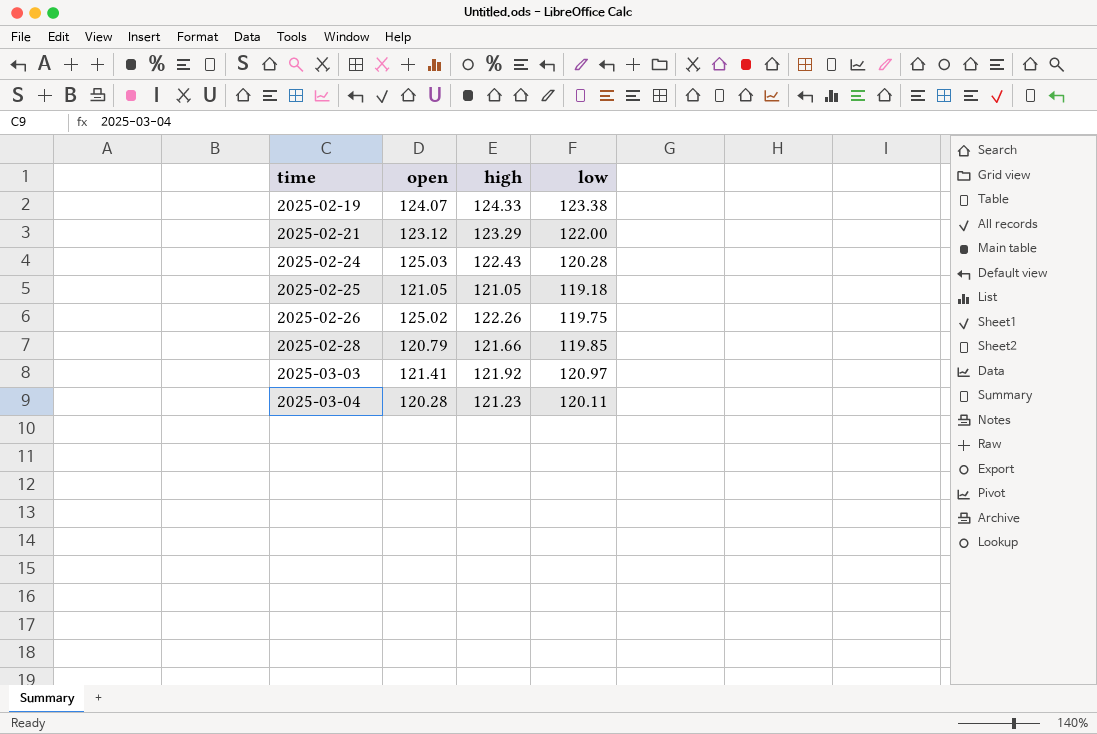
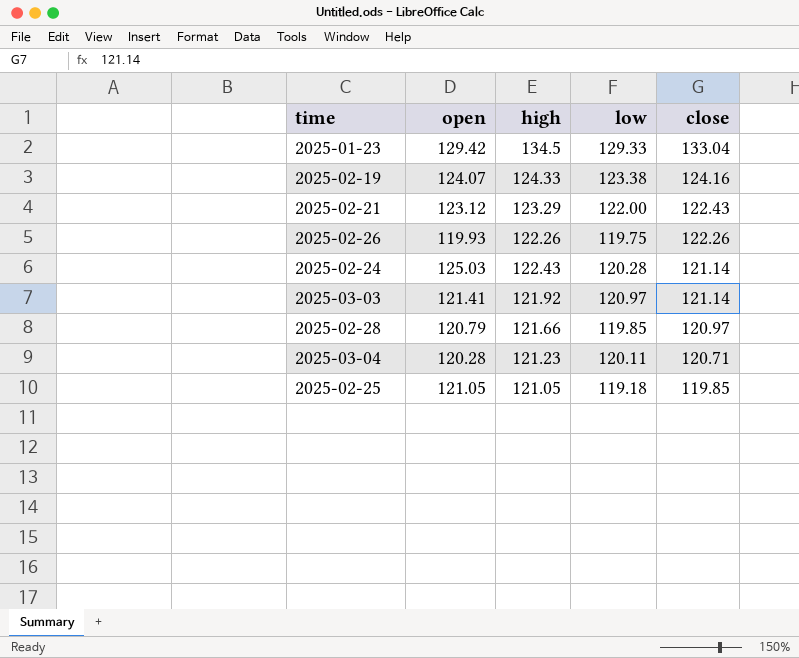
row order: time ascending -> close descending
column close | position: none -> 5
row 2025-01-23: none -> 129.42 | 134.5 | 129.33 | 133.04
2025-02-26 | open: 125.02 -> 119.93

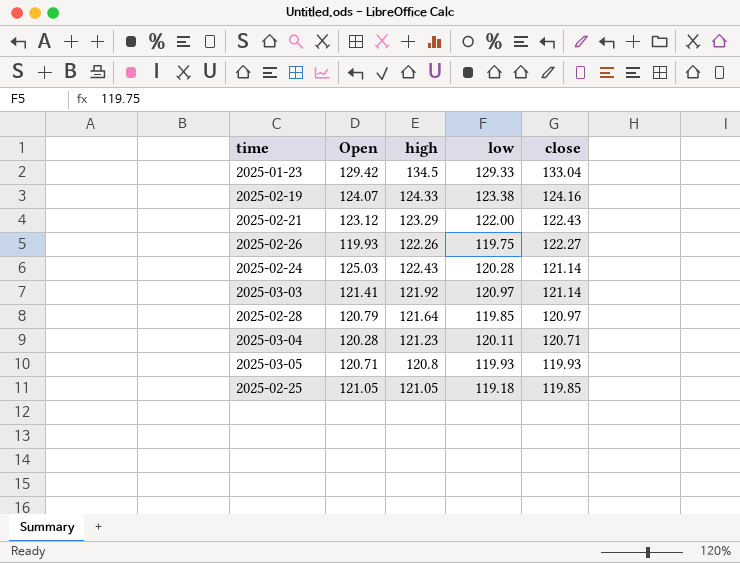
column name: open -> Open
2025-02-26 | close: 122.26 -> 122.27
2025-02-28 | high: 121.66 -> 121.64
row 2025-03-05: none -> 120.71 | 120.8 | 119.93 | 119.93

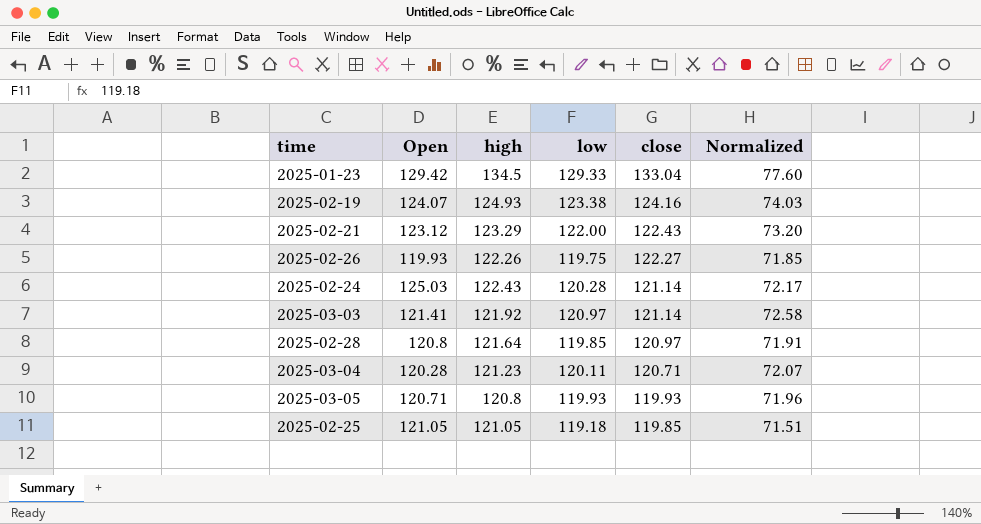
column Normalized | formula: none -> [low] * 0.6
2025-02-19 | high: 124.33 -> 124.93
2025-02-28 | Open: 120.79 -> 120.8

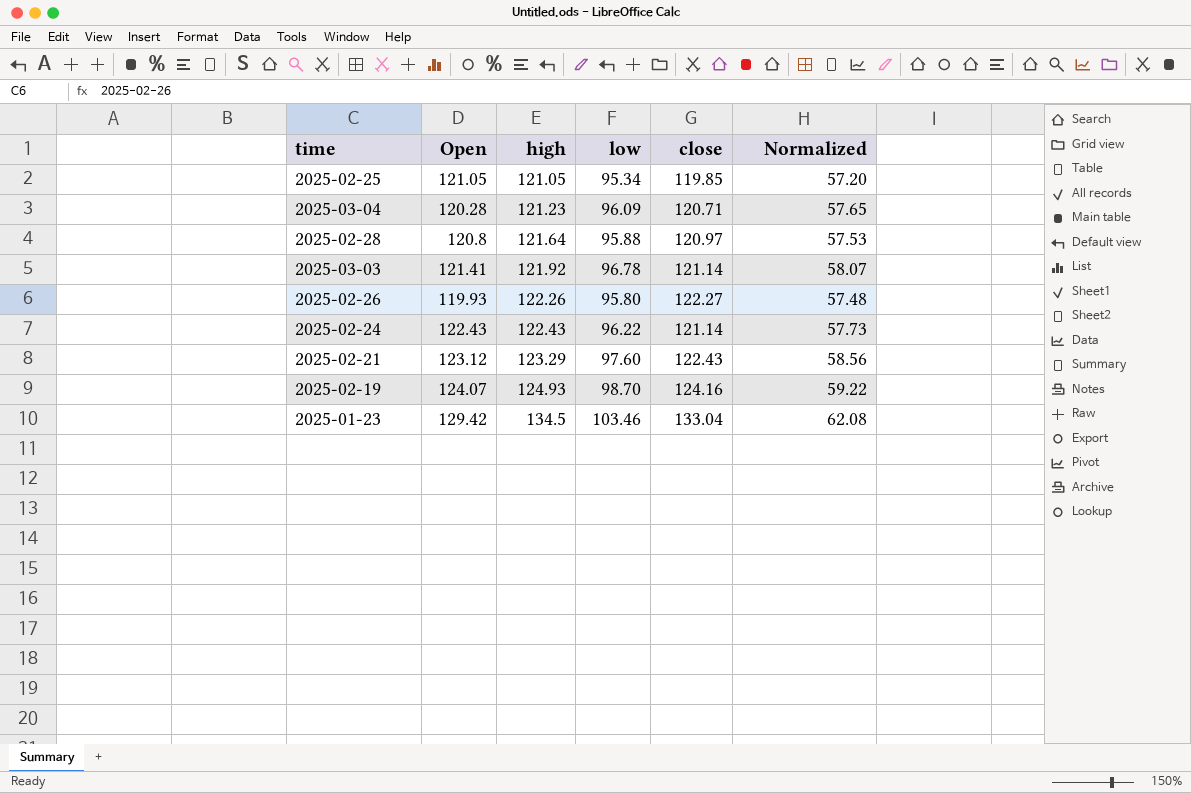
row order: close descending -> high ascending
row 2025-03-05: 120.71 | 120.8 | 119.93 | 119.93 | 71.96 -> none
2025-02-25 | low: 119.18 -> 95.34
2025-02-25 | Normalized: 71.51 -> 57.20
2025-03-04 | low: 120.11 -> 96.09
2025-03-04 | Normalized: 72.07 -> 57.65
2025-02-28 | low: 119.85 -> 95.88
2025-02-28 | Normalized: 71.91 -> 57.53
2025-03-03 | low: 120.97 -> 96.78
2025-03-03 | Normalized: 72.58 -> 58.07
2025-02-26 | low: 119.75 -> 95.80
2025-02-26 | Normalized: 71.85 -> 57.48
2025-02-24 | Open: 125.03 -> 122.43
2025-02-24 | low: 120.28 -> 96.22
2025-02-24 | Normalized: 72.17 -> 57.73
2025-02-21 | low: 122.00 -> 97.60
2025-02-21 | Normalized: 73.20 -> 58.56
2025-02-19 | low: 123.38 -> 98.70
2025-02-19 | Normalized: 74.03 -> 59.22
2025-01-23 | low: 129.33 -> 103.46
2025-01-23 | Normalized: 77.60 -> 62.08

